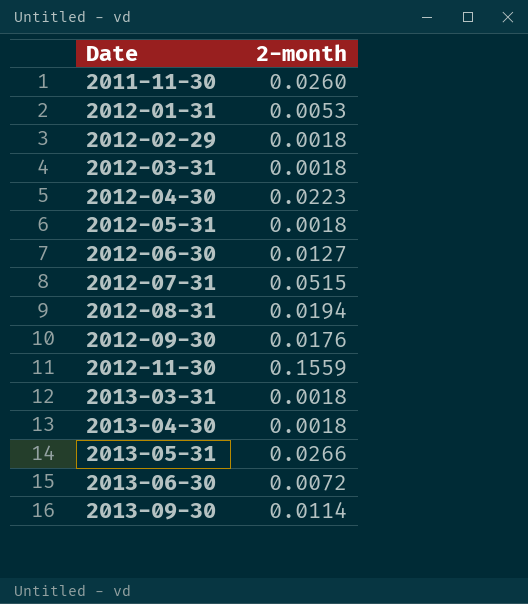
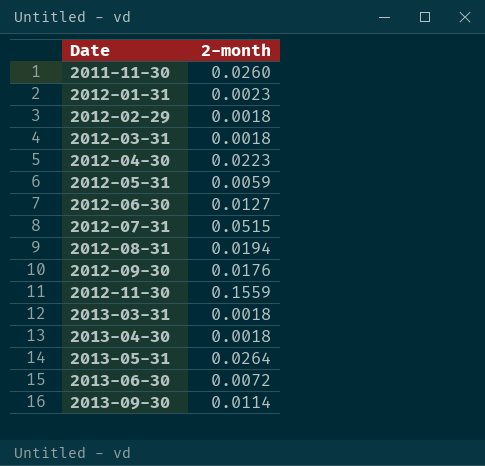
2012-01-31 | 2-month: 0.0053 -> 0.0023
2012-05-31 | 2-month: 0.0018 -> 0.0059
2013-05-31 | 2-month: 0.0266 -> 0.0264

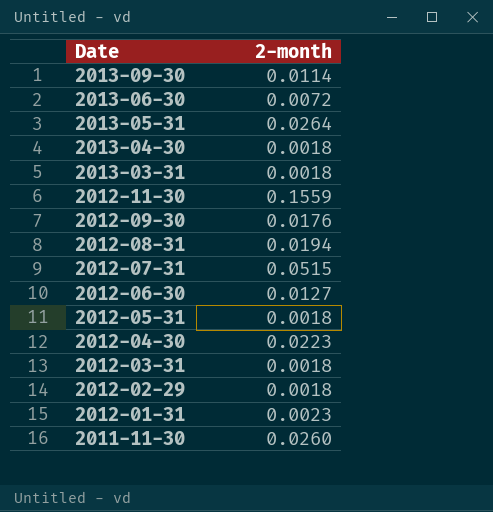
row order: Date ascending -> Date descending
2012-05-31 | 2-month: 0.0059 -> 0.0018

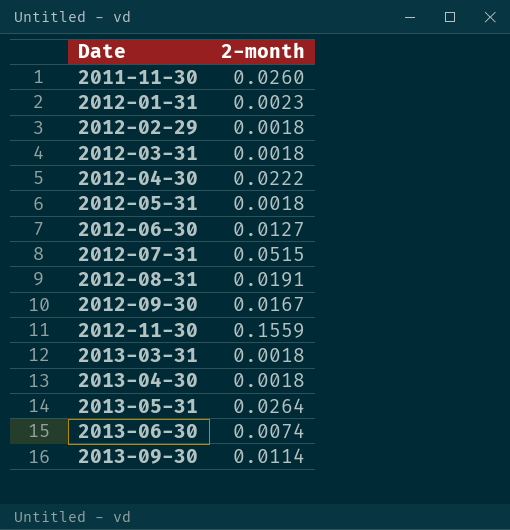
row order: Date descending -> Date ascending
2012-04-30 | 2-month: 0.0223 -> 0.0222
2012-08-31 | 2-month: 0.0194 -> 0.0191
2012-09-30 | 2-month: 0.0176 -> 0.0167
2013-06-30 | 2-month: 0.0072 -> 0.0074

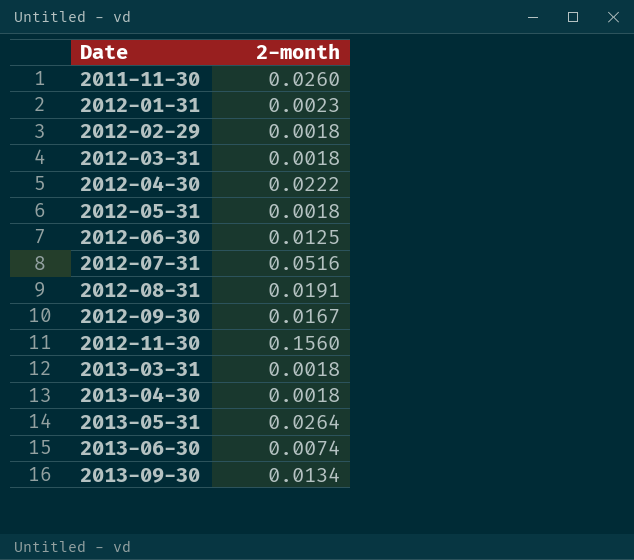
2012-06-30 | 2-month: 0.0127 -> 0.0125
2012-07-31 | 2-month: 0.0515 -> 0.0516
2012-11-30 | 2-month: 0.1559 -> 0.1560
2013-09-30 | 2-month: 0.0114 -> 0.0134

